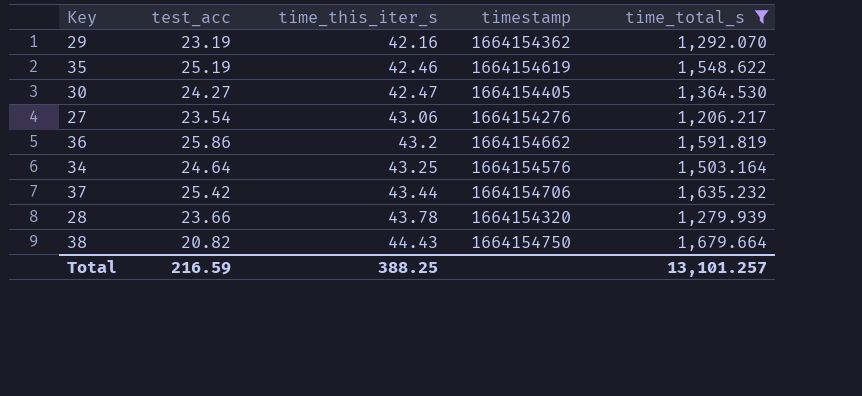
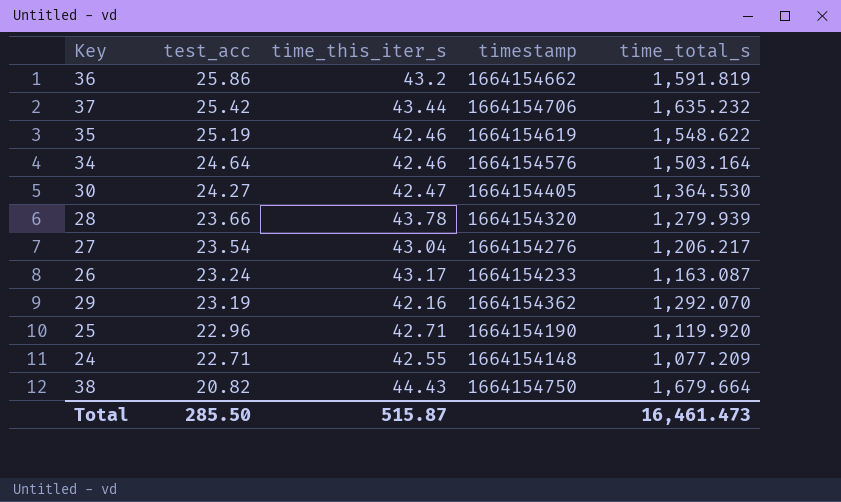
filter: time_total_s >= 1,206.217 -> none
row order: time_this_iter_s ascending -> test_acc descending
34 | time_this_iter_s: 43.25 -> 42.46
27 | time_this_iter_s: 43.06 -> 43.04
Total | test_acc: 216.59 -> 285.50
Total | time_this_iter_s: 388.25 -> 515.87
Total | time_total_s: 13,101.257 -> 16,461.473

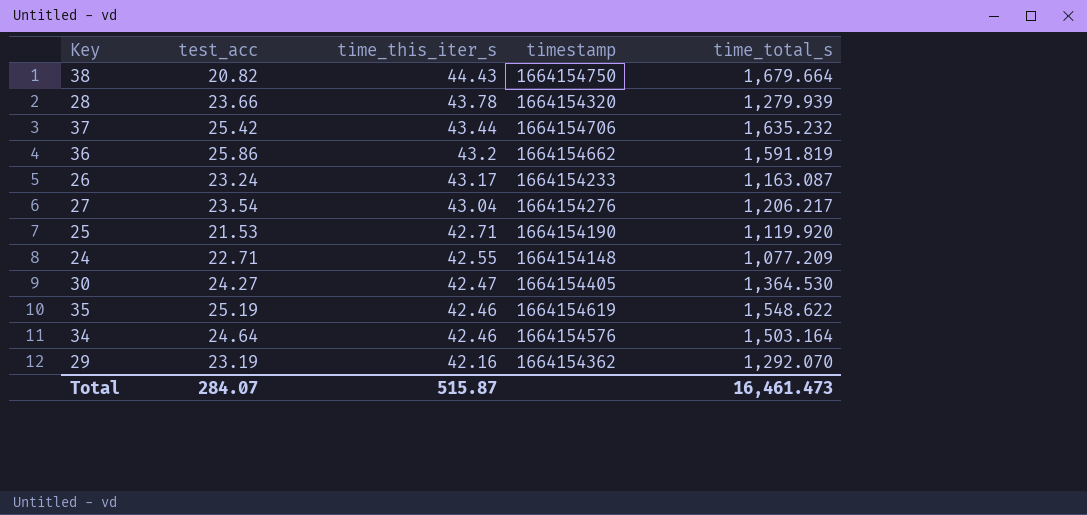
row order: test_acc descending -> time_this_iter_s descending
25 | test_acc: 22.96 -> 21.53
Total | test_acc: 285.50 -> 284.07

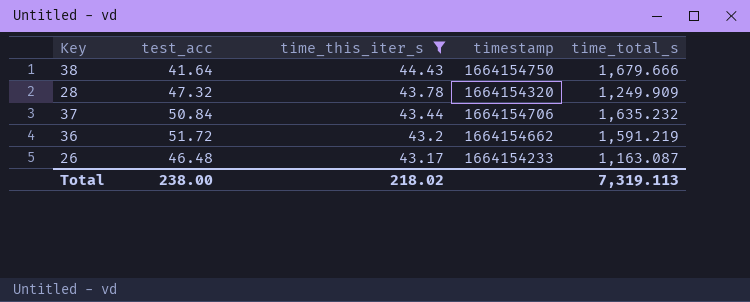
filter: none -> time_this_iter_s >= 43.17
38 | test_acc: 20.82 -> 41.64
38 | time_total_s: 1,679.664 -> 1,679.666
28 | test_acc: 23.66 -> 47.32
28 | time_total_s: 1,279.939 -> 1,249.909
37 | test_acc: 25.42 -> 50.84
36 | test_acc: 25.86 -> 51.72
36 | time_total_s: 1,591.819 -> 1,591.219
26 | test_acc: 23.24 -> 46.48
Total | test_acc: 284.07 -> 238.00
Total | time_this_iter_s: 515.87 -> 218.02
Total | time_total_s: 16,461.473 -> 7,319.113

